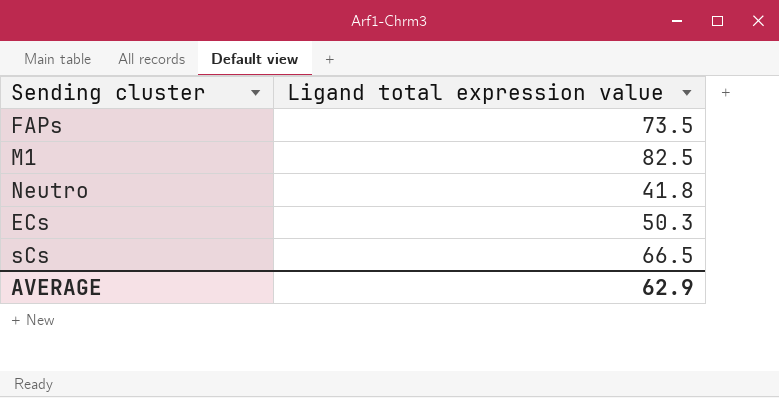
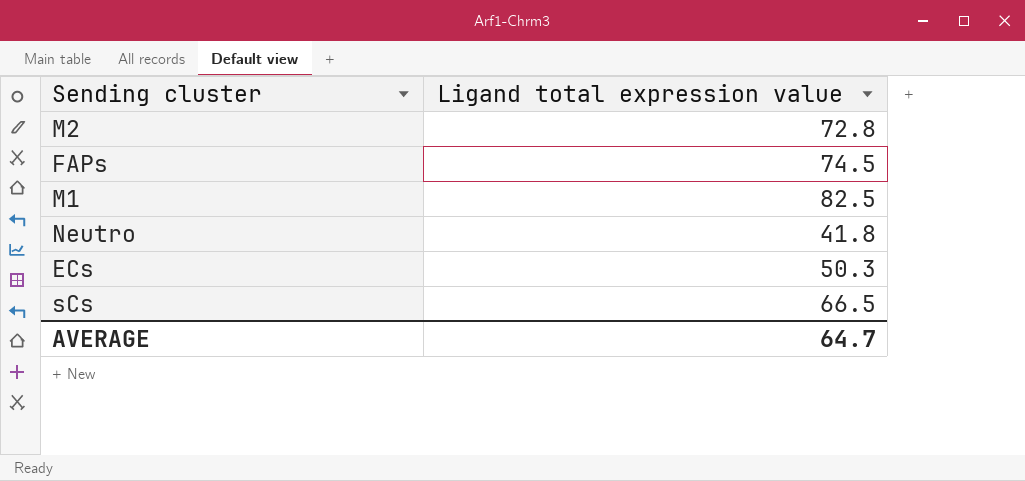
row M2: none -> 72.8
FAPs | Ligand total expression value: 73.5 -> 74.5
AVERAGE | Ligand total expression value: 62.9 -> 64.7

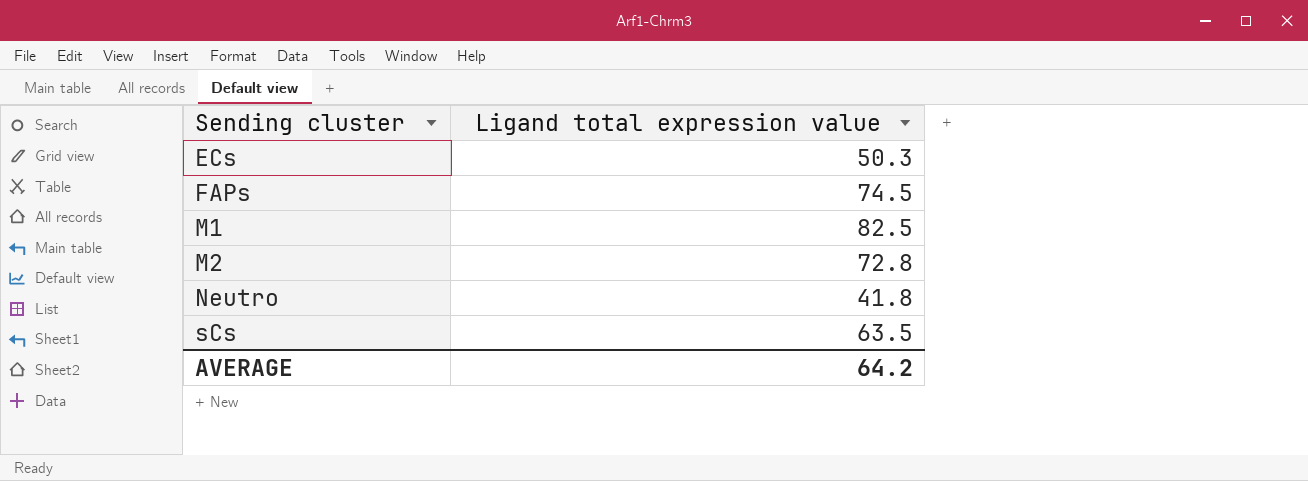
row order: none -> Sending cluster ascending
sCs | Ligand total expression value: 66.5 -> 63.5
AVERAGE | Ligand total expression value: 64.7 -> 64.2

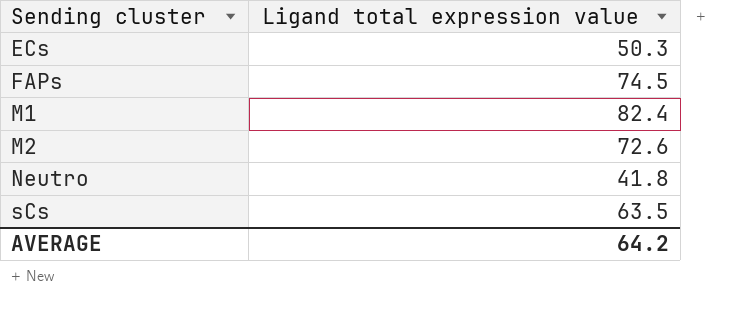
M1 | Ligand total expression value: 82.5 -> 82.4
M2 | Ligand total expression value: 72.8 -> 72.6

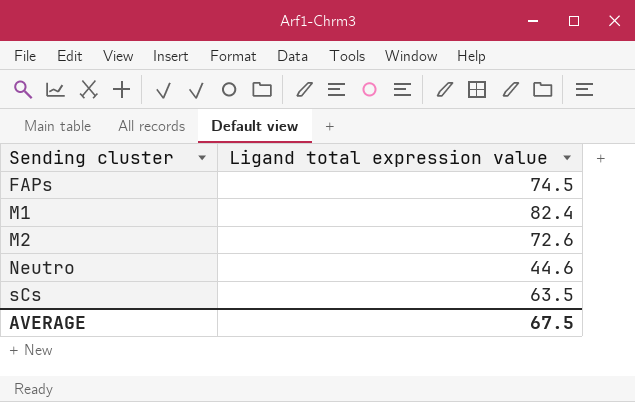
row ECs: 50.3 -> none
Neutro | Ligand total expression value: 41.8 -> 44.6
AVERAGE | Ligand total expression value: 64.2 -> 67.5

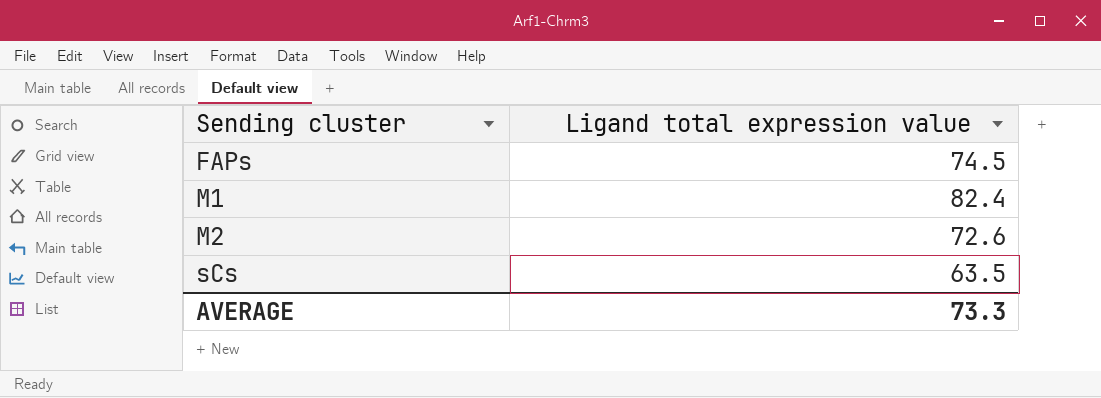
row Neutro: 44.6 -> none
AVERAGE | Ligand total expression value: 67.5 -> 73.3

